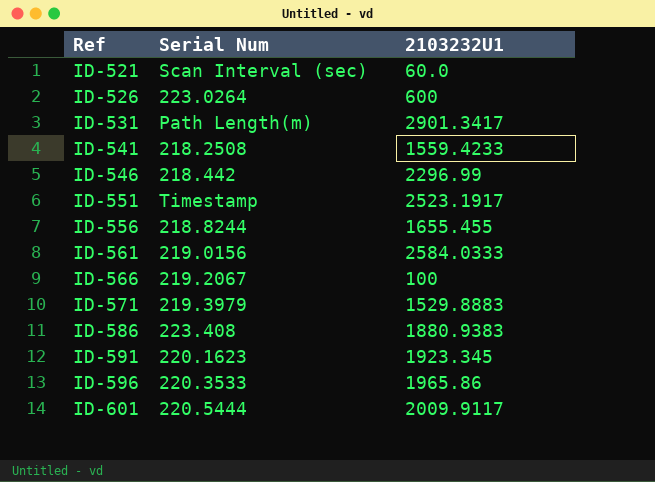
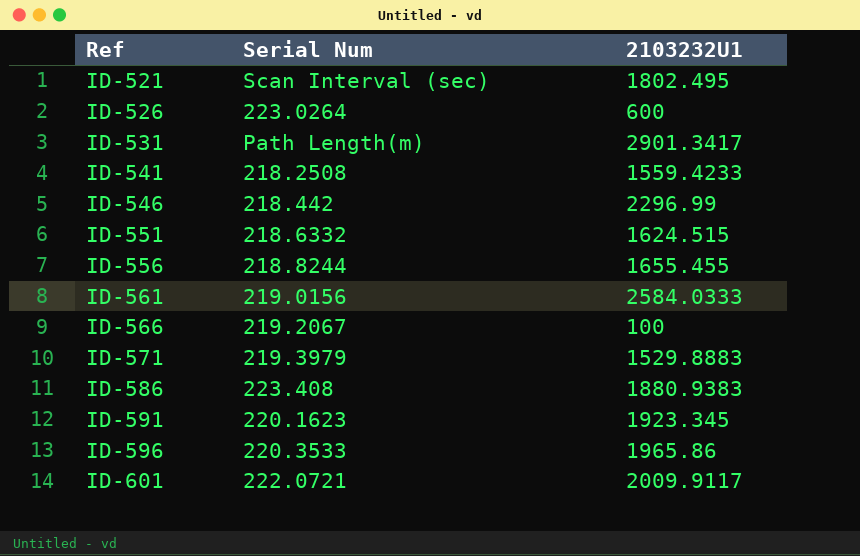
ID-521 | 2103232U1: 60.0 -> 1802.495
ID-551 | Serial Num: Timestamp -> 218.6332
ID-551 | 2103232U1: 2523.1917 -> 1624.515
ID-601 | Serial Num: 220.5444 -> 222.0721

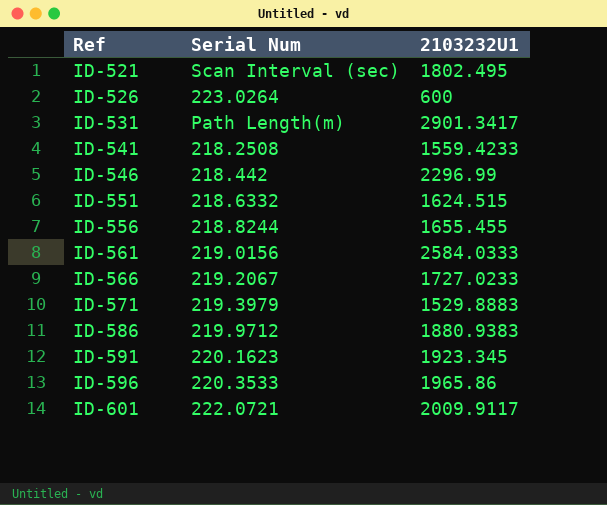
ID-566 | 2103232U1: 100 -> 1727.0233
ID-586 | Serial Num: 223.408 -> 219.9712

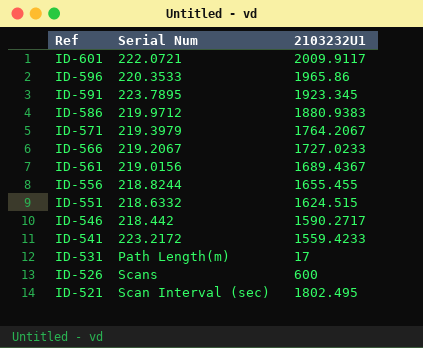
row order: Ref ascending -> Ref descending
ID-591 | Serial Num: 220.1623 -> 223.7895
ID-571 | 2103232U1: 1529.8883 -> 1764.2067
ID-561 | 2103232U1: 2584.0333 -> 1689.4367
ID-546 | 2103232U1: 2296.99 -> 1590.2717
ID-541 | Serial Num: 218.2508 -> 223.2172
ID-531 | 2103232U1: 2901.3417 -> 17
ID-526 | Serial Num: 223.0264 -> Scans

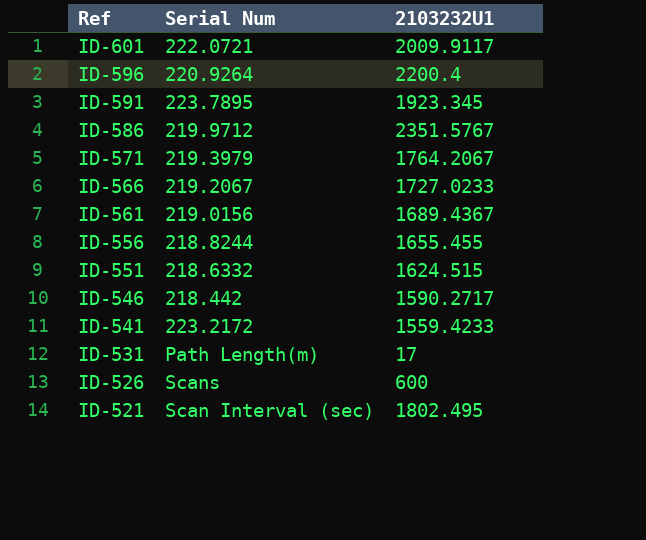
ID-596 | Serial Num: 220.3533 -> 220.9264
ID-596 | 2103232U1: 1965.86 -> 2200.4
ID-586 | 2103232U1: 1880.9383 -> 2351.5767

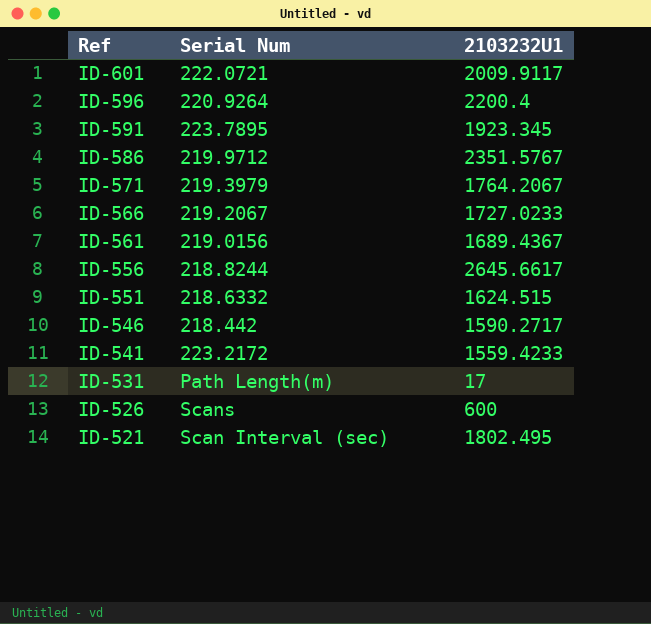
ID-556 | 2103232U1: 1655.455 -> 2645.6617

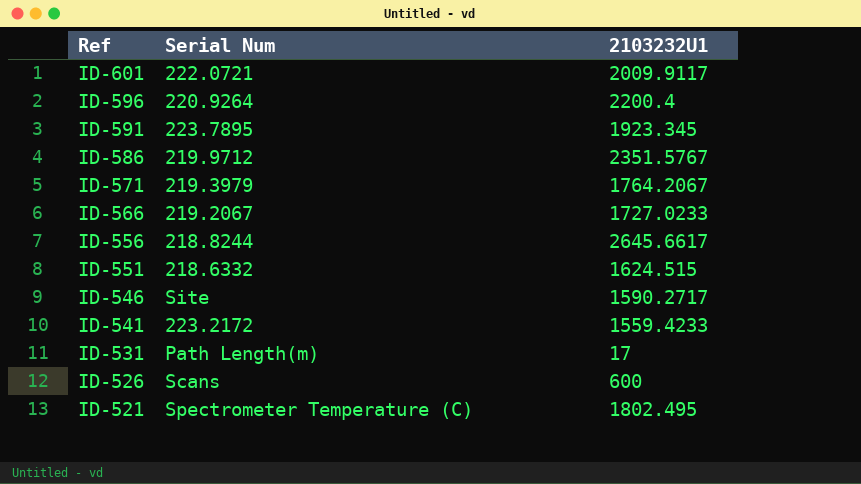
row ID-561: 219.0156 | 1689.4367 -> none
ID-546 | Serial Num: 218.442 -> Site
ID-521 | Serial Num: Scan Interval (sec) -> Spectrometer Temperature (C)

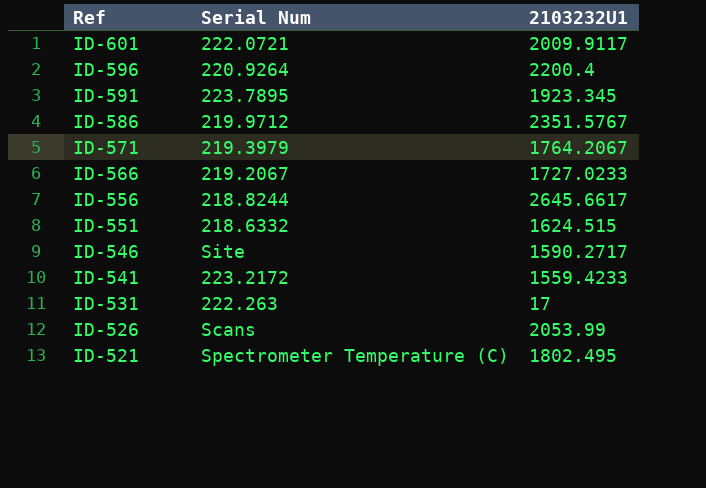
ID-531 | Serial Num: Path Length(m) -> 222.263
ID-526 | 2103232U1: 600 -> 2053.99

